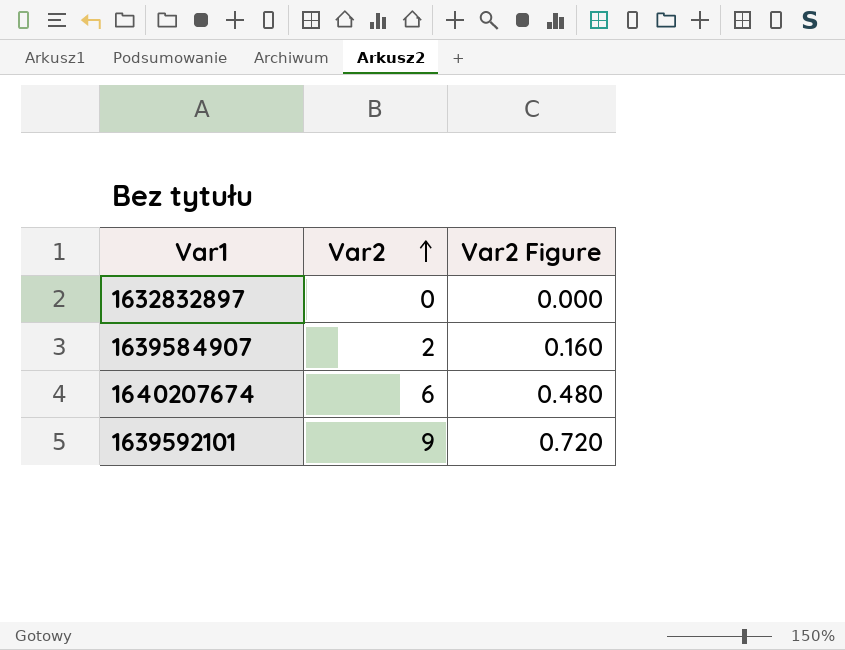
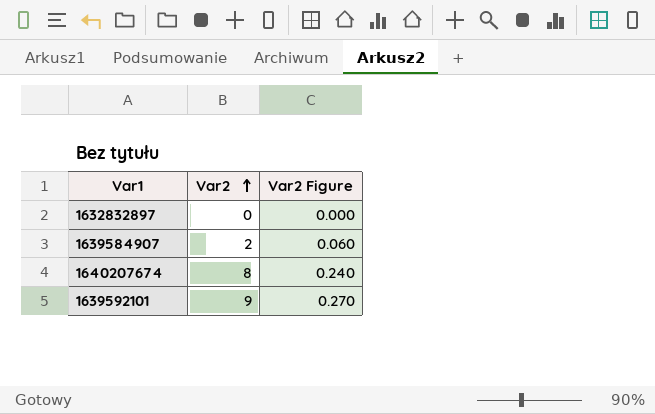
column Var2 Figure | formula: [Var2] * 0.08 -> [Var2] * 0.03
1640207674 | Var2: 6 -> 8

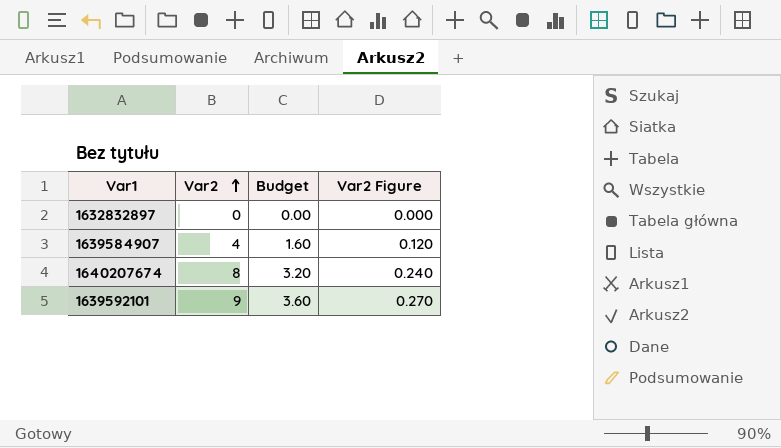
column Budget | formula: none -> [Var2] * 0.4
1639584907 | Var2: 2 -> 4
1639584907 | Var2 Figure: 0.060 -> 0.120

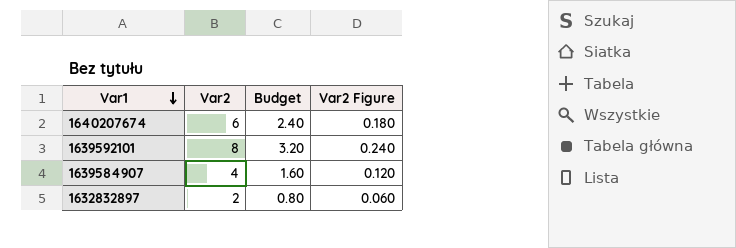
row order: Var2 ascending -> Var1 descending
1640207674 | Var2: 8 -> 6
1640207674 | Budget: 3.20 -> 2.40
1640207674 | Var2 Figure: 0.240 -> 0.180
1639592101 | Var2: 9 -> 8
1639592101 | Budget: 3.60 -> 3.20
1639592101 | Var2 Figure: 0.270 -> 0.240
1632832897 | Var2: 0 -> 2
1632832897 | Budget: 0.00 -> 0.80
1632832897 | Var2 Figure: 0.000 -> 0.060

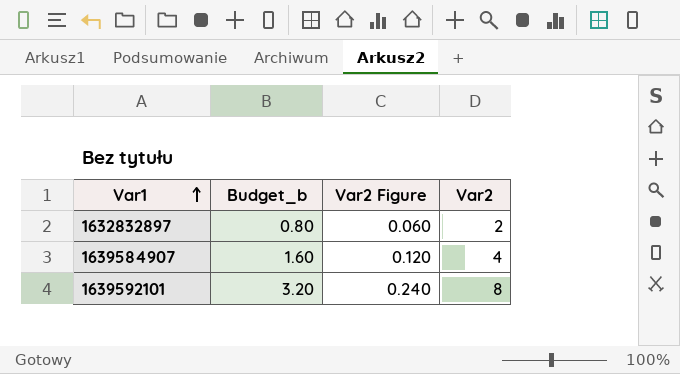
row order: Var1 descending -> Var1 ascending
column name: Budget -> Budget_b
column Var2 | position: 2 -> 4
row 1640207674: 6 | 2.40 | 0.180 -> none

